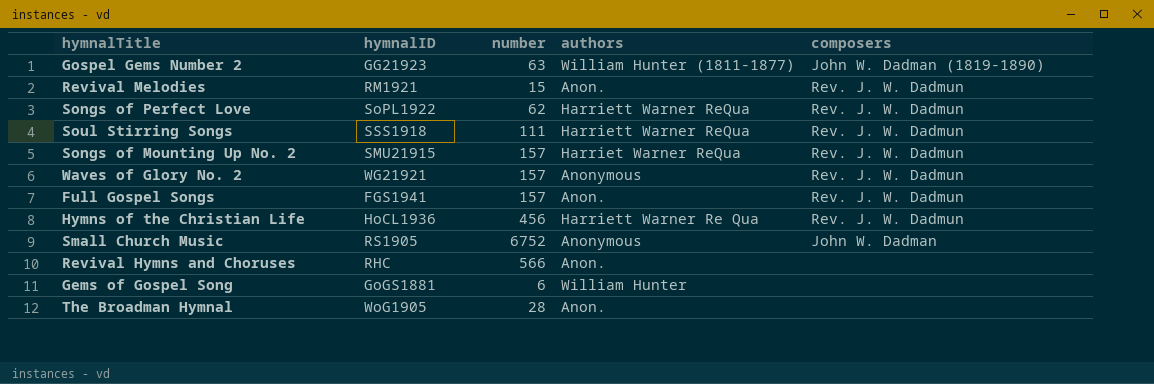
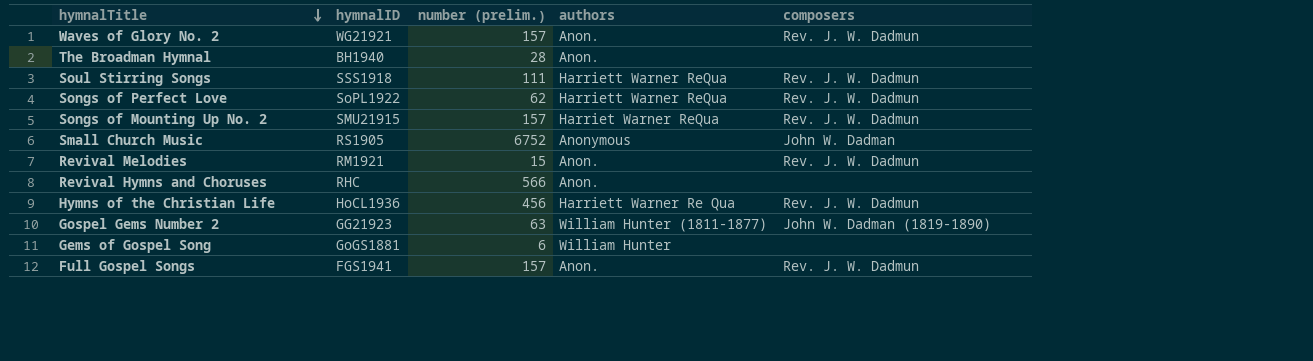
row order: none -> hymnalTitle descending
column name: number -> number (prelim.)
Waves of Glory No. 2 | authors: Anonymous -> Anon.
The Broadman Hymnal | hymnalID: WoG1905 -> BH1940

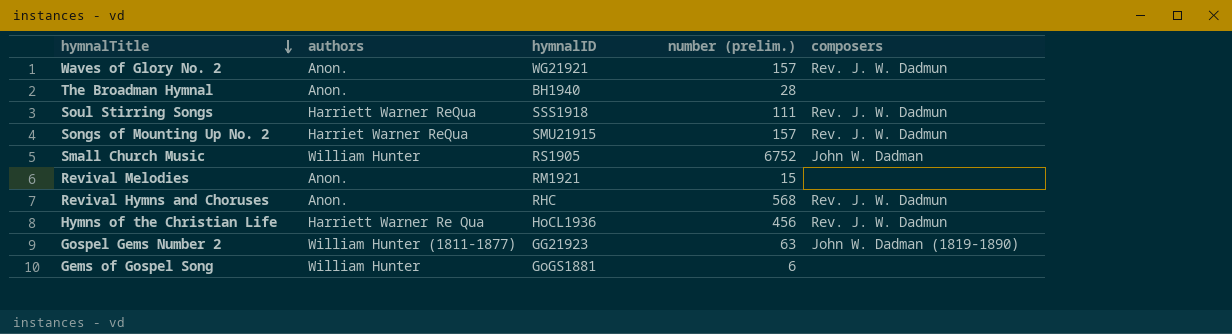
column authors | position: 4 -> 2
row Songs of Perfect Love: SoPL1922 | 62 | Harriett Warner ReQua | Rev. J. W. Dadmun -> none
row Full Gospel Songs: FGS1941 | 157 | Anon. | Rev. J. W. Dadmun -> none
Small Church Music | authors: Anonymous -> William Hunter
Revival Melodies | composers: Rev. J. W. Dadmun -> none
Revival Hymns and Choruses | number (prelim.): 566 -> 568
Revival Hymns and Choruses | composers: none -> Rev. J. W. Dadmun

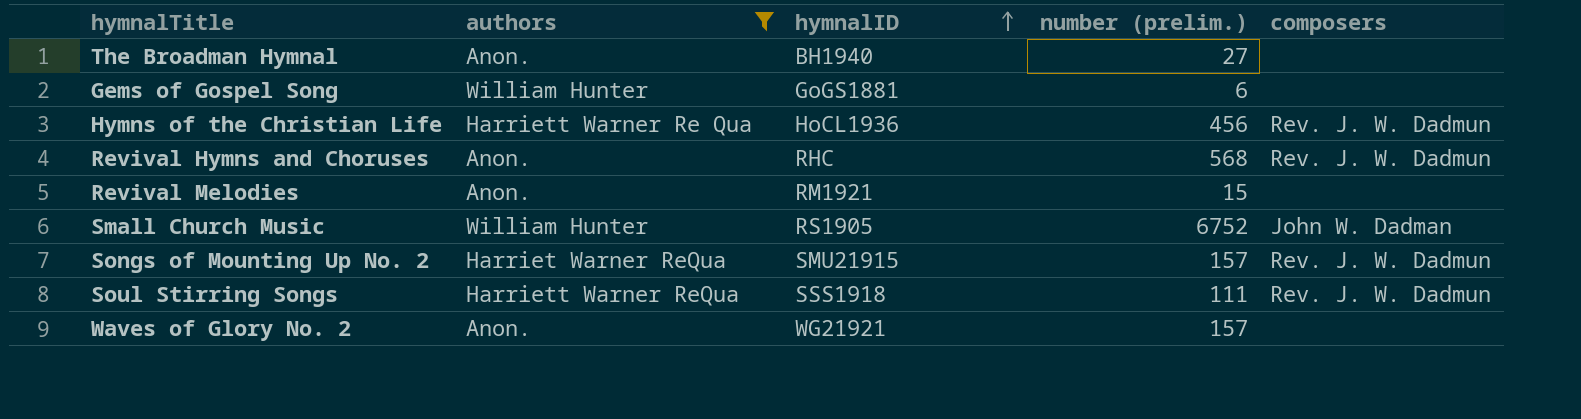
filter: none -> authors != William Hunter (1811-1877)
row order: hymnalTitle descending -> hymnalID ascending
The Broadman Hymnal | number (prelim.): 28 -> 27
Waves of Glory No. 2 | composers: Rev. J. W. Dadmun -> none

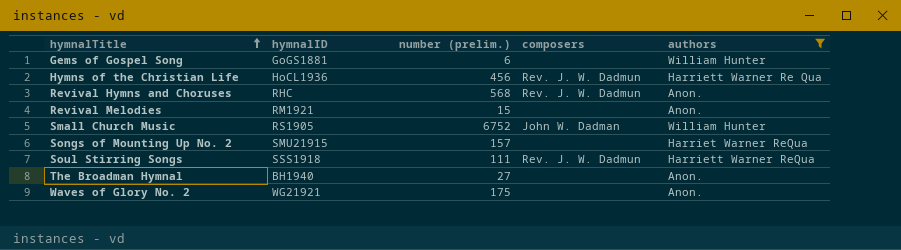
row order: hymnalID ascending -> hymnalTitle ascending
column authors | position: 2 -> 5
Songs of Mounting Up No. 2 | composers: Rev. J. W. Dadmun -> none
Waves of Glory No. 2 | number (prelim.): 157 -> 175

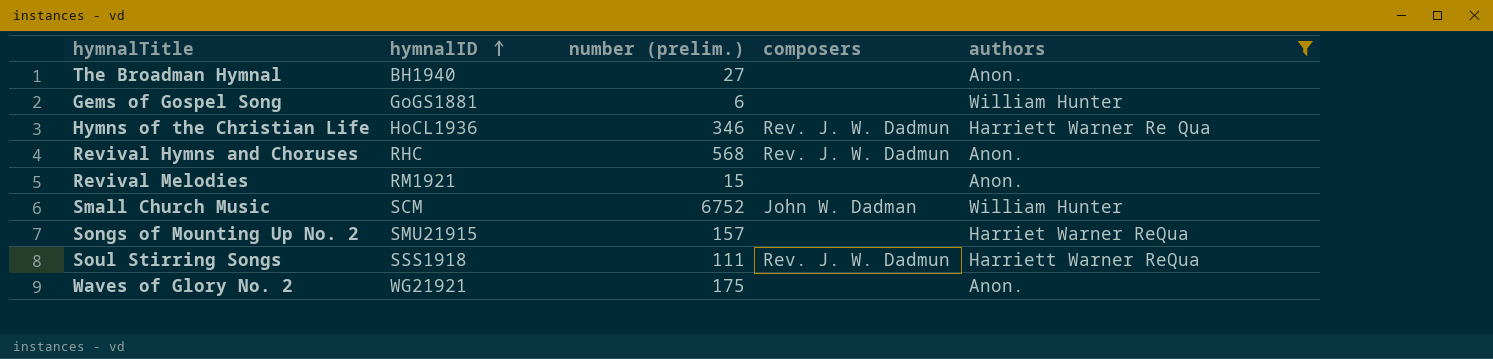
row order: hymnalTitle ascending -> hymnalID ascending
Hymns of the Christian Life | number (prelim.): 456 -> 346
Small Church Music | hymnalID: RS1905 -> SCM

